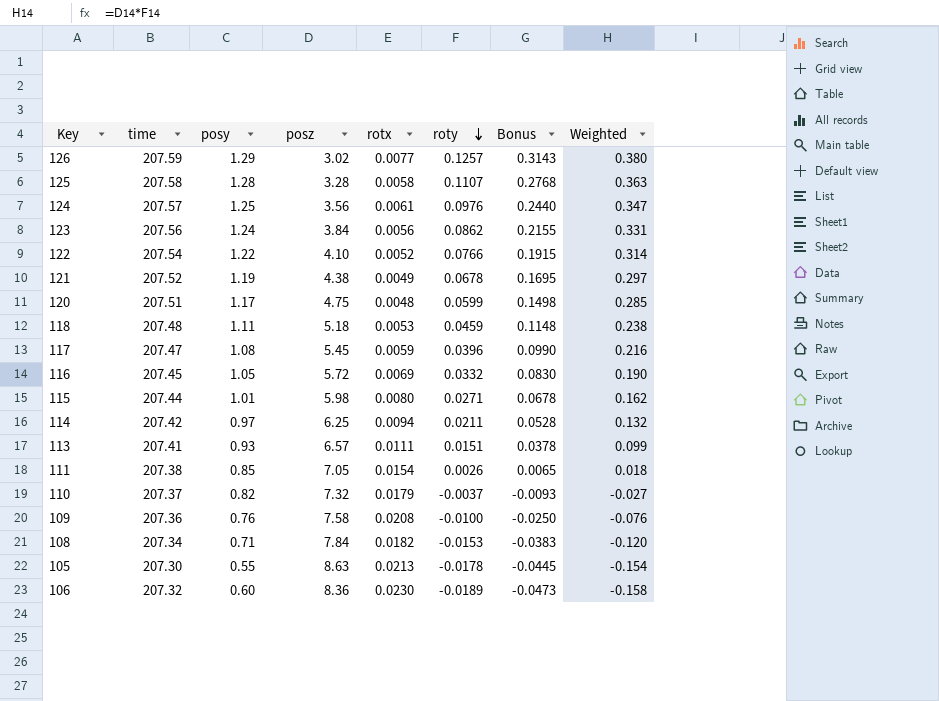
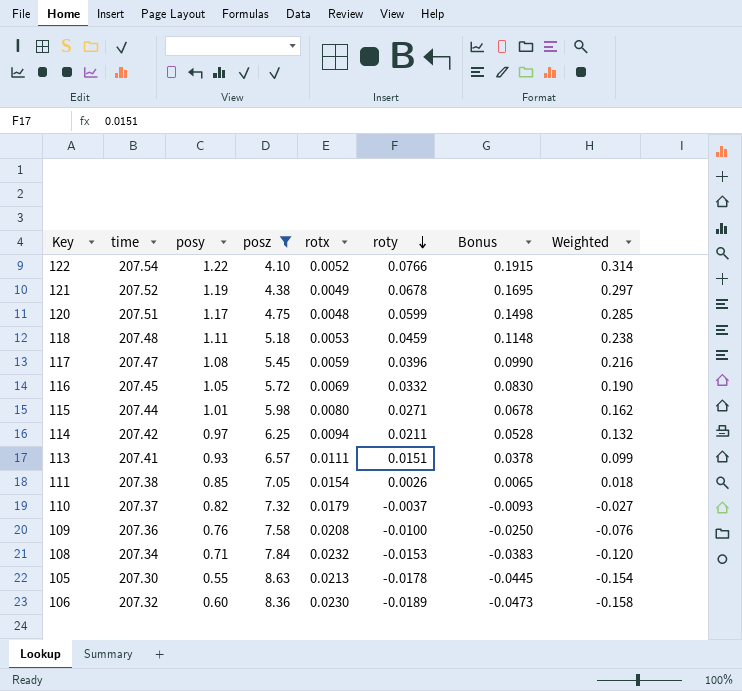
filter: none -> posz >= 4.10
108 | rotx: 0.0182 -> 0.0232

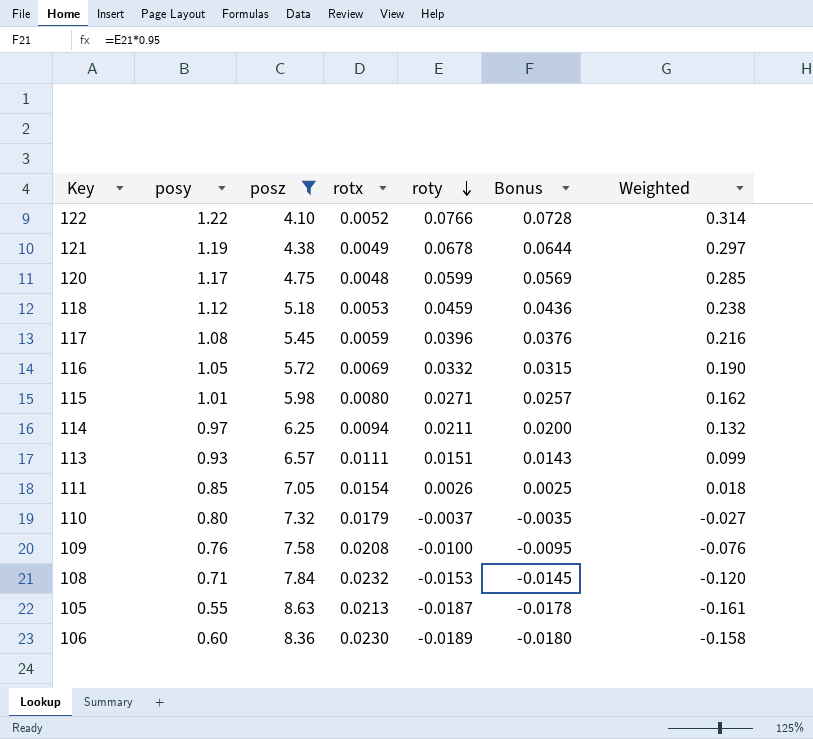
column time | position: 2 -> none
column Bonus | formula: [roty] * 2.5 -> [roty] * 0.95
118 | posy: 1.11 -> 1.12
110 | posy: 0.82 -> 0.80
105 | roty: -0.0178 -> -0.0187
105 | Weighted: -0.154 -> -0.161

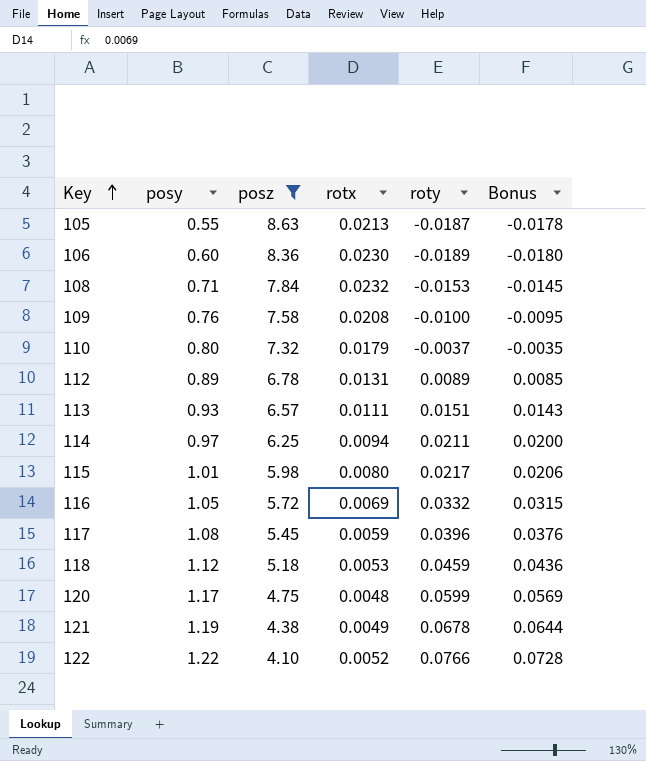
row order: roty descending -> Key ascending
column Weighted | formula: [posz] * [roty] -> none
row 111: 0.85 | 7.05 | 0.0154 | 0.0026 | 0.0025 | 0.018 -> none
row 112: none -> 0.89 | 6.78 | 0.0131 | 0.0089 | 0.0085
115 | roty: 0.0271 -> 0.0217
115 | Bonus: 0.0257 -> 0.0206

